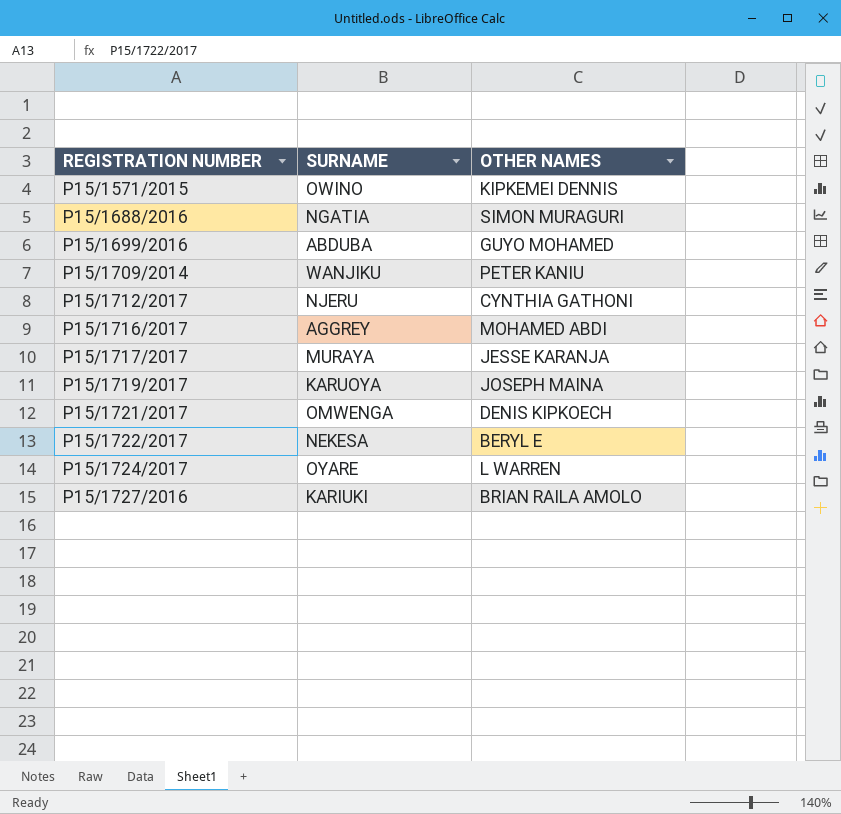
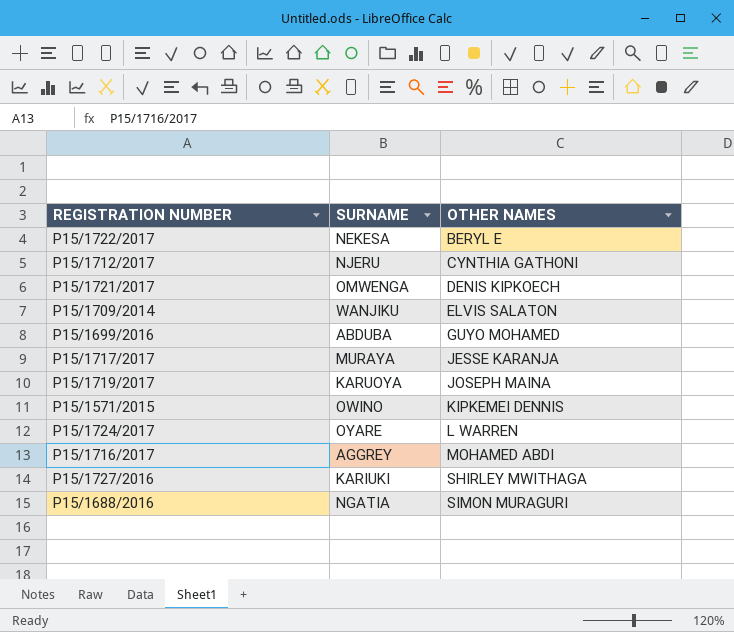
row order: REGISTRATION NUMBER ascending -> OTHER NAMES ascending
P15/1709/2014 | OTHER NAMES: PETER KANIU -> ELVIS SALATON
P15/1727/2016 | OTHER NAMES: BRIAN RAILA AMOLO -> SHIRLEY MWITHAGA

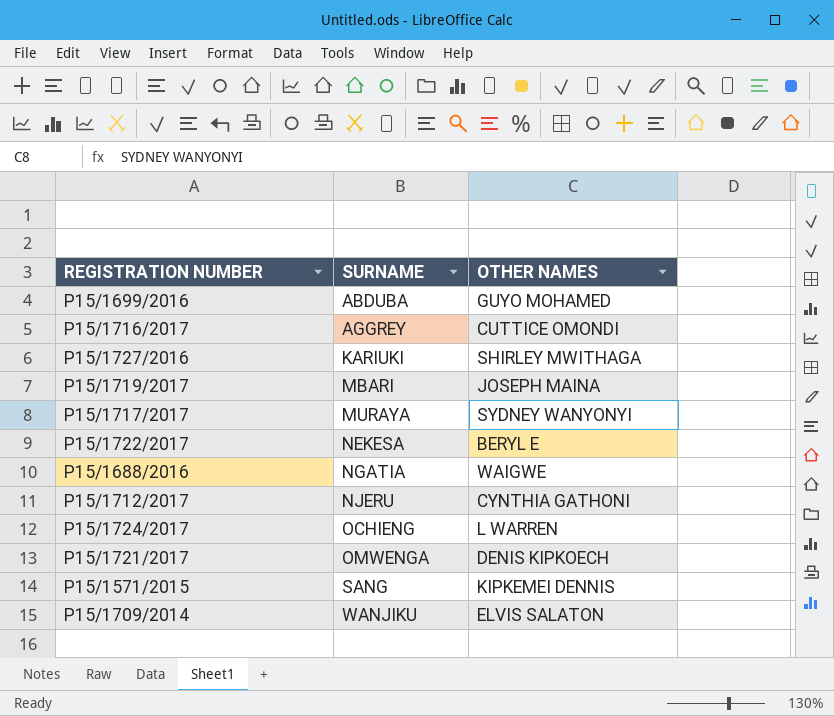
row order: OTHER NAMES ascending -> SURNAME ascending
P15/1716/2017 | OTHER NAMES: MOHAMED ABDI -> CUTTICE OMONDI
P15/1719/2017 | SURNAME: KARUOYA -> MBARI
P15/1717/2017 | OTHER NAMES: JESSE KARANJA -> SYDNEY WANYONYI
P15/1688/2016 | OTHER NAMES: SIMON MURAGURI -> WAIGWE
P15/1724/2017 | SURNAME: OYARE -> OCHIENG
P15/1571/2015 | SURNAME: OWINO -> SANG

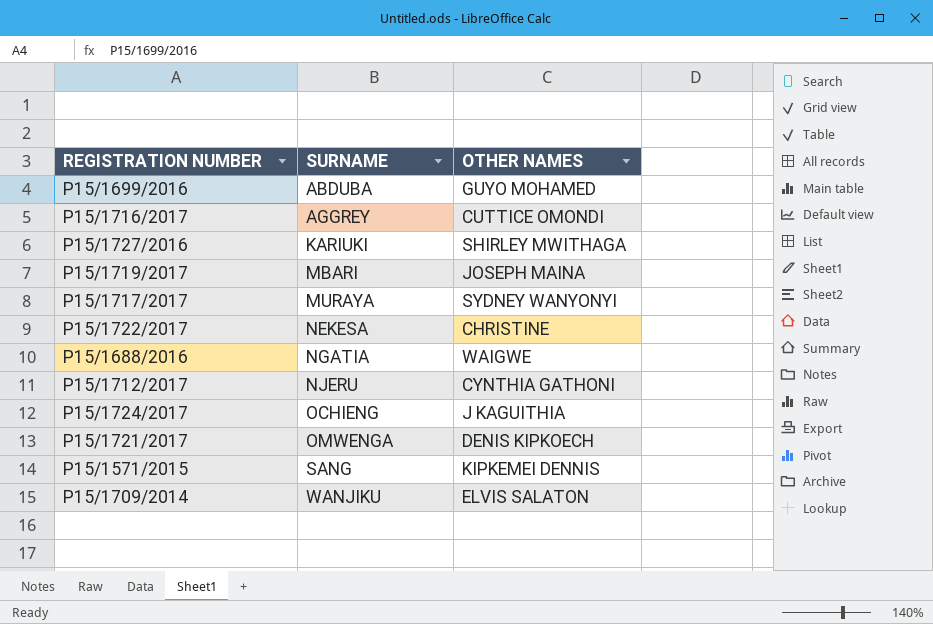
P15/1722/2017 | OTHER NAMES: BERYL E -> CHRISTINE
P15/1724/2017 | OTHER NAMES: L WARREN -> J KAGUITHIA

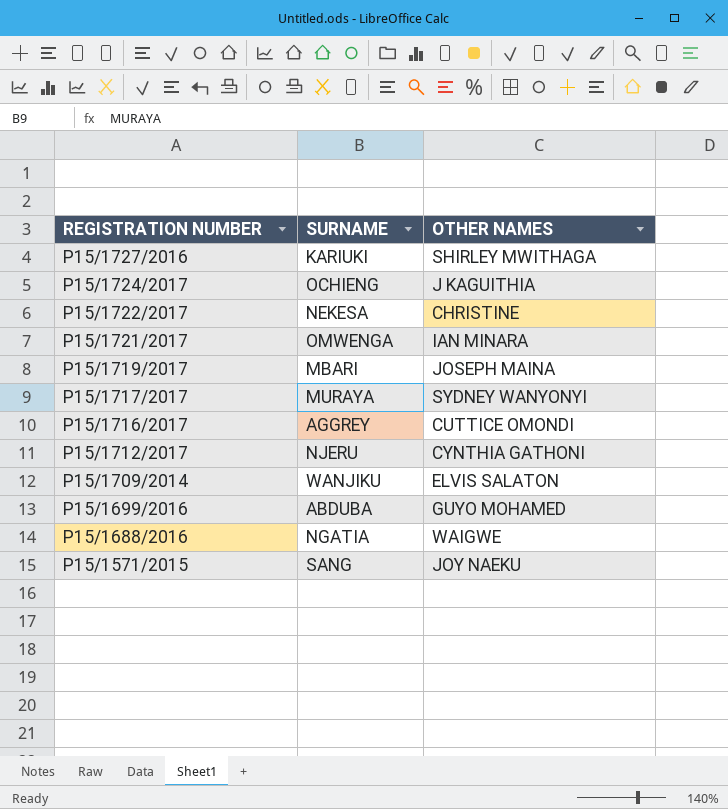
row order: SURNAME ascending -> REGISTRATION NUMBER descending
P15/1721/2017 | OTHER NAMES: DENIS KIPKOECH -> IAN MINARA
P15/1571/2015 | OTHER NAMES: KIPKEMEI DENNIS -> JOY NAEKU

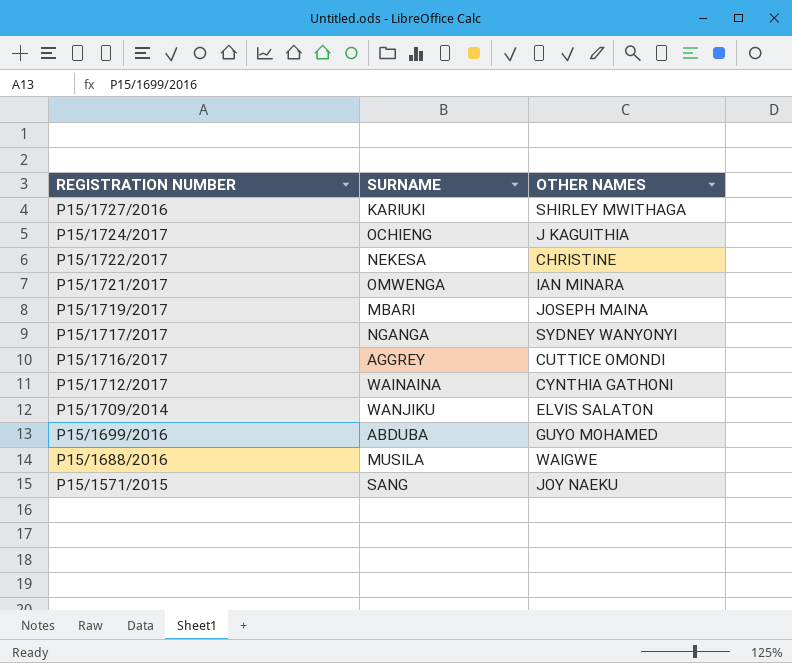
P15/1717/2017 | SURNAME: MURAYA -> NGANGA
P15/1712/2017 | SURNAME: NJERU -> WAINAINA
P15/1688/2016 | SURNAME: NGATIA -> MUSILA

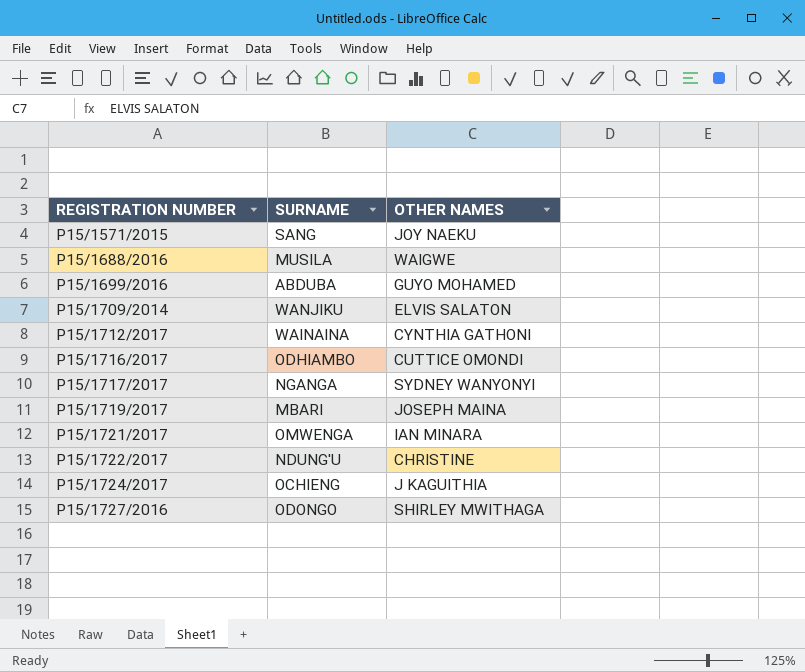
row order: REGISTRATION NUMBER descending -> REGISTRATION NUMBER ascending
P15/1716/2017 | SURNAME: AGGREY -> ODHIAMBO
P15/1722/2017 | SURNAME: NEKESA -> NDUNG'U
P15/1727/2016 | SURNAME: KARIUKI -> ODONGO

